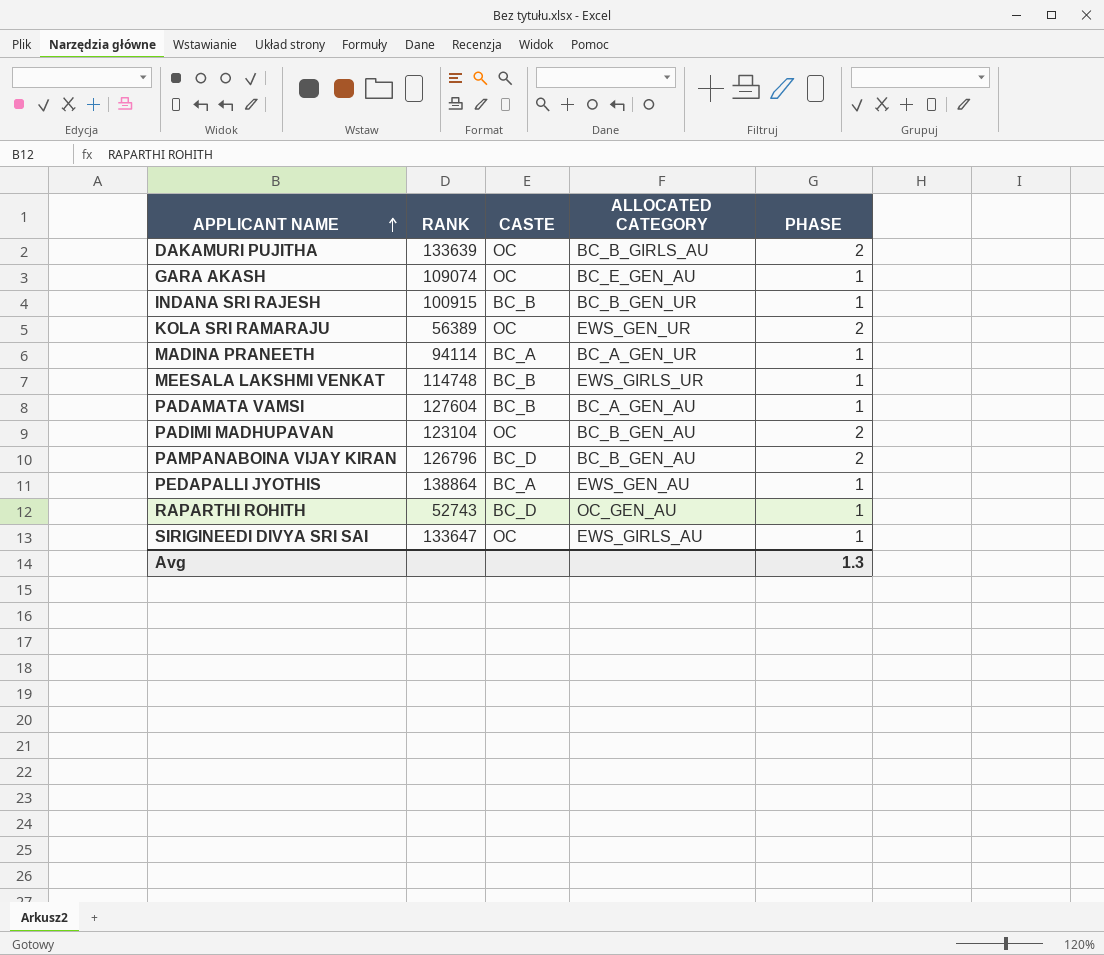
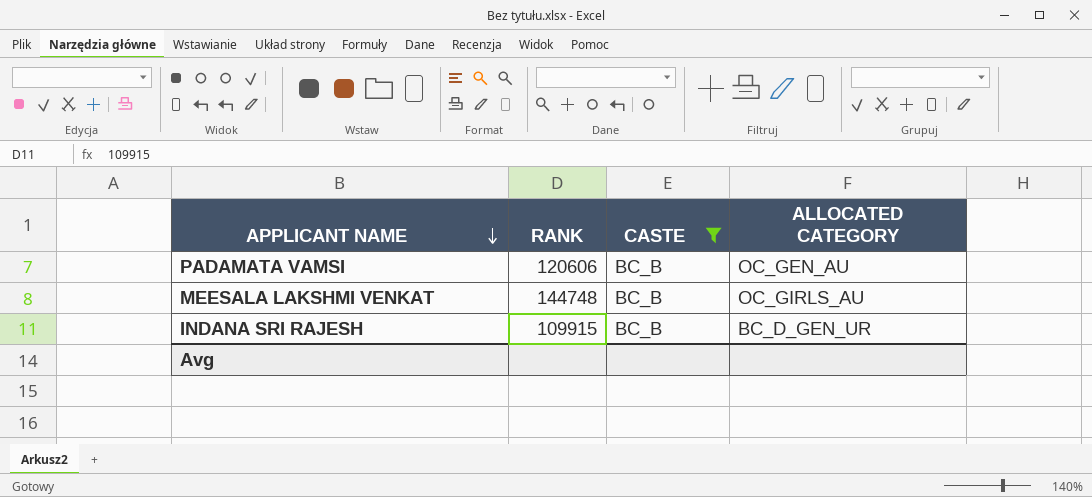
filter: none -> CASTE = BC_B
row order: APPLICANT NAME ascending -> APPLICANT NAME descending
column PHASE | position: 5 -> none
PADAMATA VAMSI | RANK: 127604 -> 120606
PADAMATA VAMSI | ALLOCATED CATEGORY: BC_A_GEN_AU -> OC_GEN_AU
MEESALA LAKSHMI VENKAT | RANK: 114748 -> 144748
MEESALA LAKSHMI VENKAT | ALLOCATED CATEGORY: EWS_GIRLS_UR -> OC_GIRLS_AU
INDANA SRI RAJESH | RANK: 100915 -> 109915
INDANA SRI RAJESH | ALLOCATED CATEGORY: BC_B_GEN_UR -> BC_D_GEN_UR

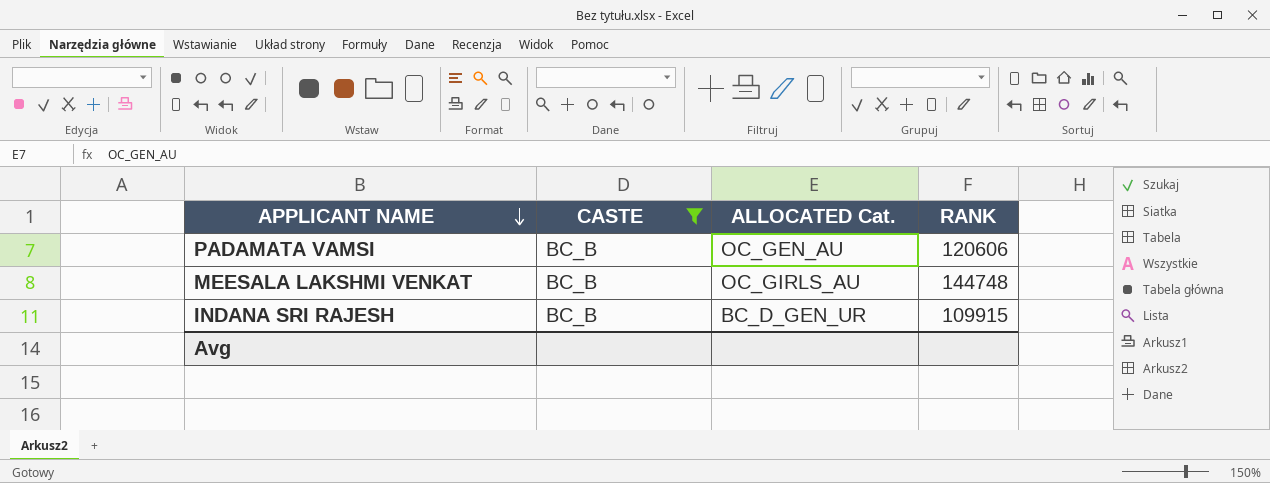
column name: ALLOCATED CATEGORY -> ALLOCATED Cat.
column RANK | position: 2 -> 4

